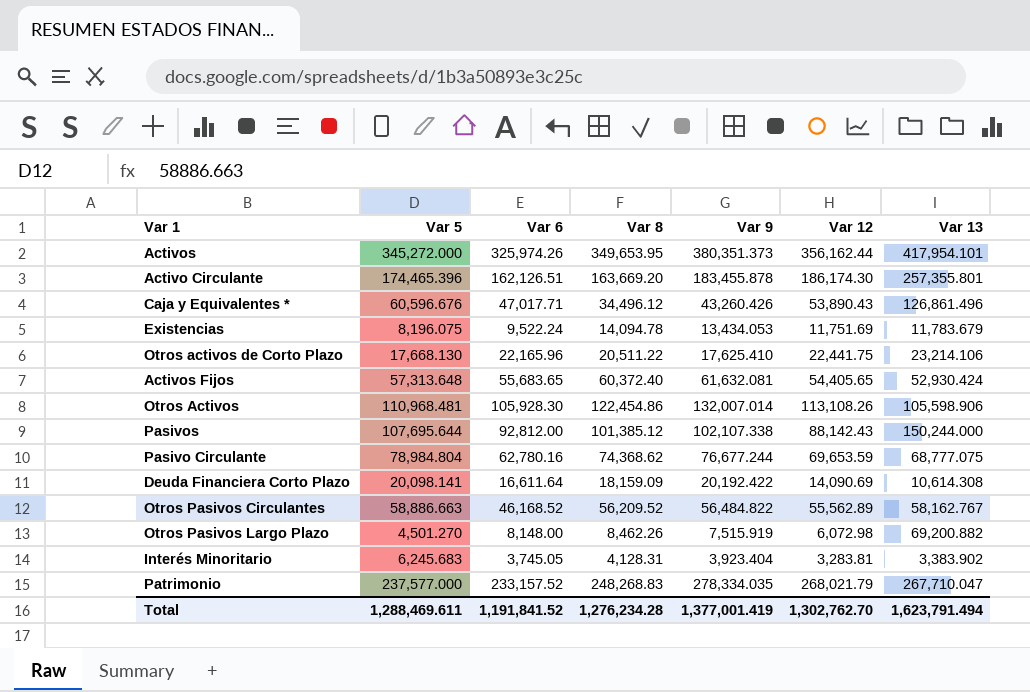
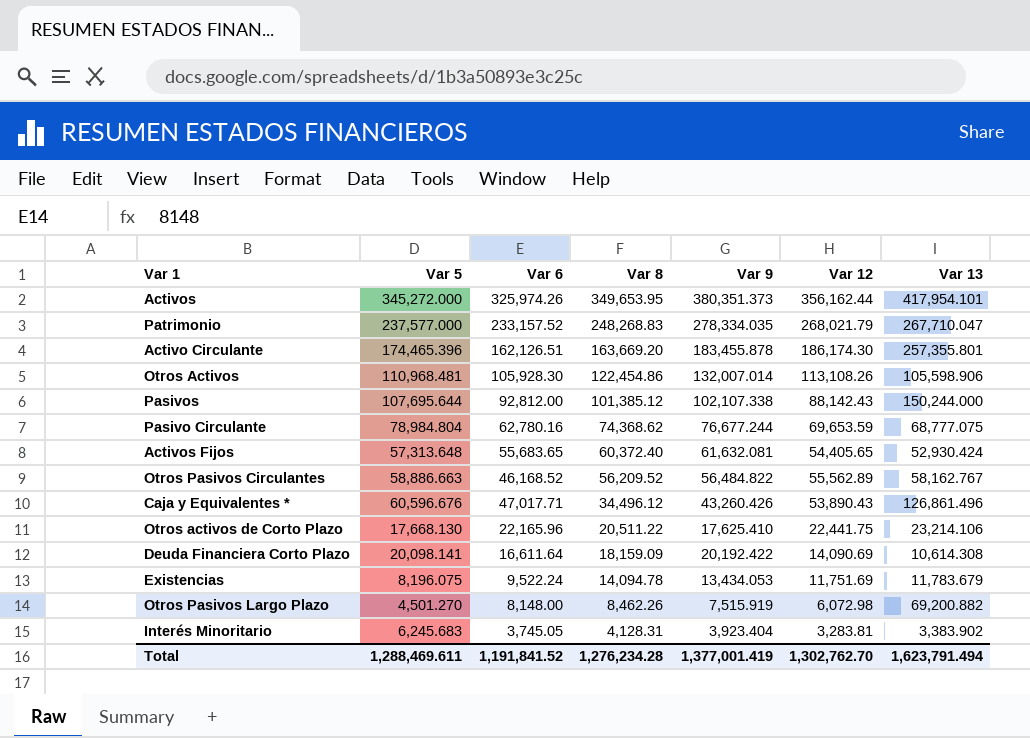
row order: none -> Var 8 descending

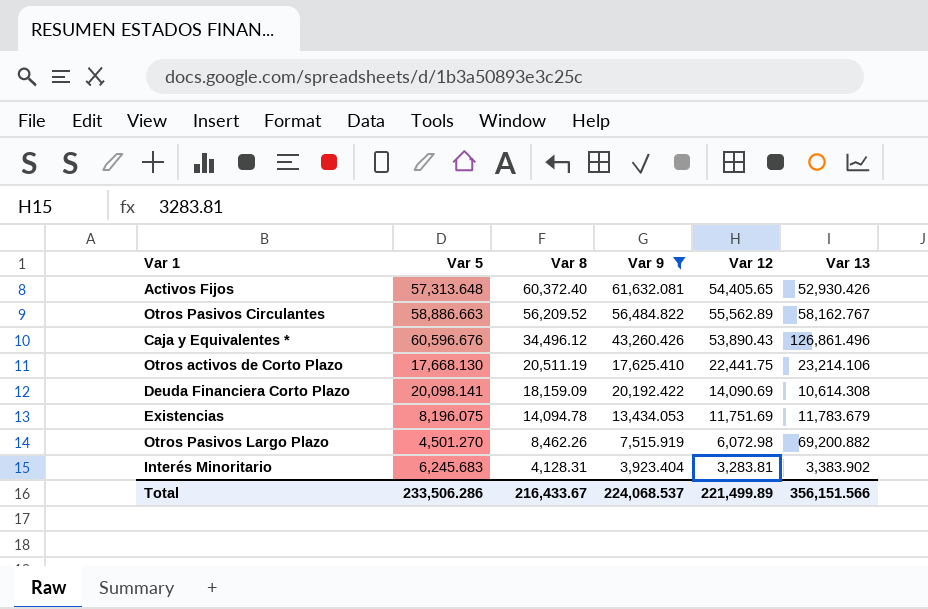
filter: none -> Var 9 <= 61,632.081
column Var 6 | position: 3 -> none
Activos Fijos | Var 13: 52,930.424 -> 52,930.426
Otros activos de Corto Plazo | Var 8: 20,511.22 -> 20,511.19
Total | Var 5: 1,288,469.611 -> 233,506.286
Total | Var 8: 1,276,234.28 -> 216,433.67
Total | Var 9: 1,377,001.419 -> 224,068.537
Total | Var 12: 1,302,762.70 -> 221,499.89
Total | Var 13: 1,623,791.494 -> 356,151.566

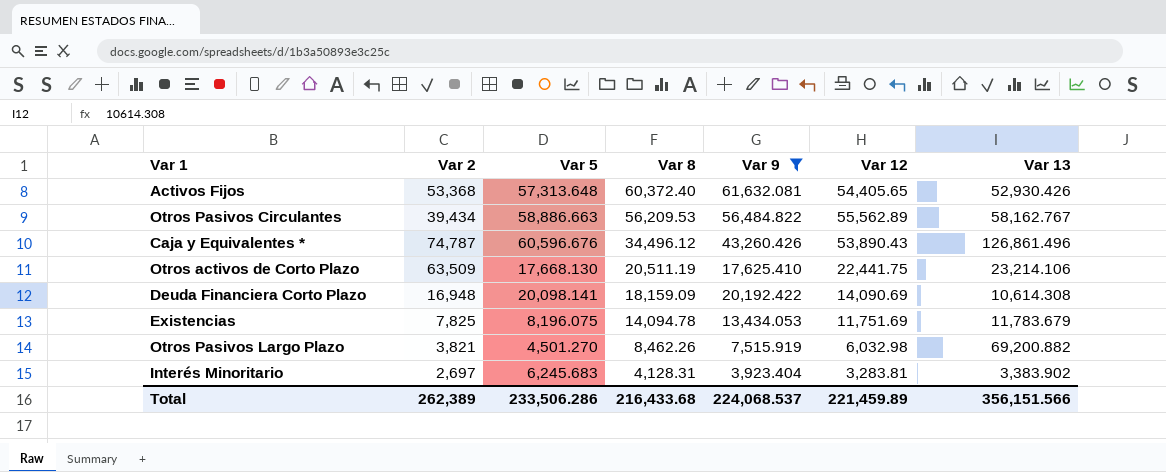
column Var 2 | position: none -> 2
Otros Pasivos Circulantes | Var 8: 56,209.52 -> 56,209.53
Otros Pasivos Largo Plazo | Var 12: 6,072.98 -> 6,032.98
Total | Var 8: 216,433.67 -> 216,433.68
Total | Var 12: 221,499.89 -> 221,459.89

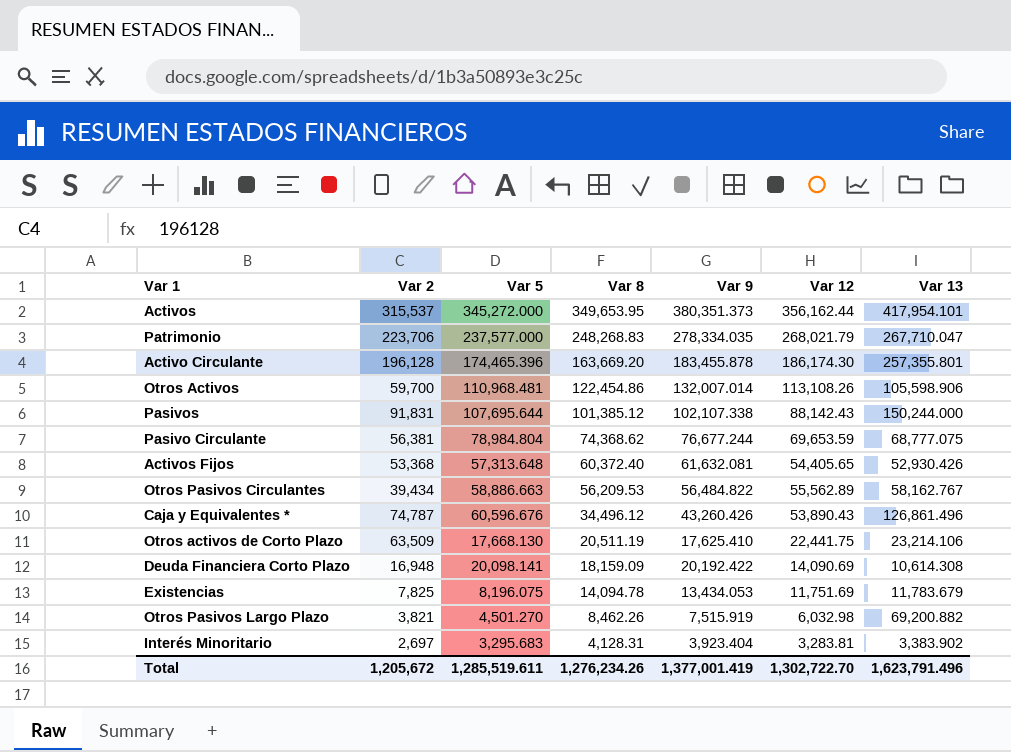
filter: Var 9 <= 61,632.081 -> none
Interés Minoritario | Var 5: 6,245.683 -> 3,295.683
Total | Var 2: 262,389 -> 1,205,672
Total | Var 5: 233,506.286 -> 1,285,519.611
Total | Var 8: 216,433.68 -> 1,276,234.26
Total | Var 9: 224,068.537 -> 1,377,001.419
Total | Var 12: 221,459.89 -> 1,302,722.70
Total | Var 13: 356,151.566 -> 1,623,791.496

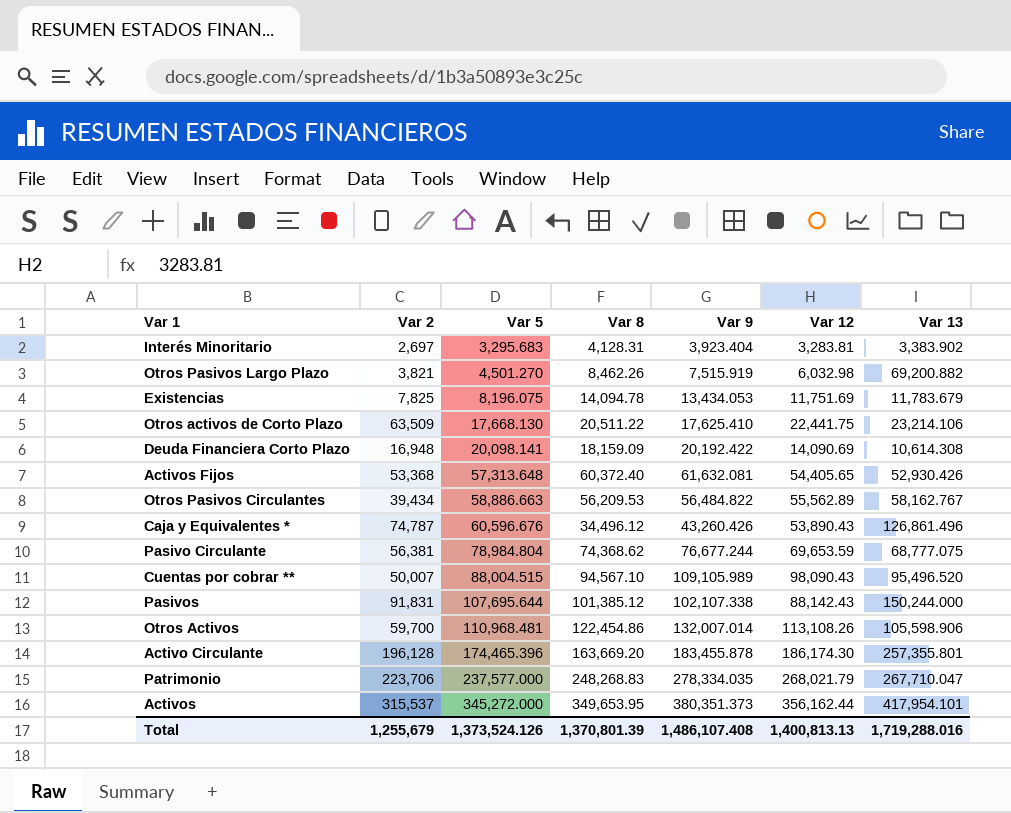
row order: Var 8 descending -> Var 5 ascending
Otros activos de Corto Plazo | Var 8: 20,511.19 -> 20,511.22
row Cuentas por cobrar **: none -> 50,007 | 88,004.515 | 94,567.10 | 109,105.989 | 98,090.43 | 95,496.520
Total | Var 2: 1,205,672 -> 1,255,679
Total | Var 5: 1,285,519.611 -> 1,373,524.126
Total | Var 8: 1,276,234.26 -> 1,370,801.39
Total | Var 9: 1,377,001.419 -> 1,486,107.408
Total | Var 12: 1,302,722.70 -> 1,400,813.13
Total | Var 13: 1,623,791.496 -> 1,719,288.016

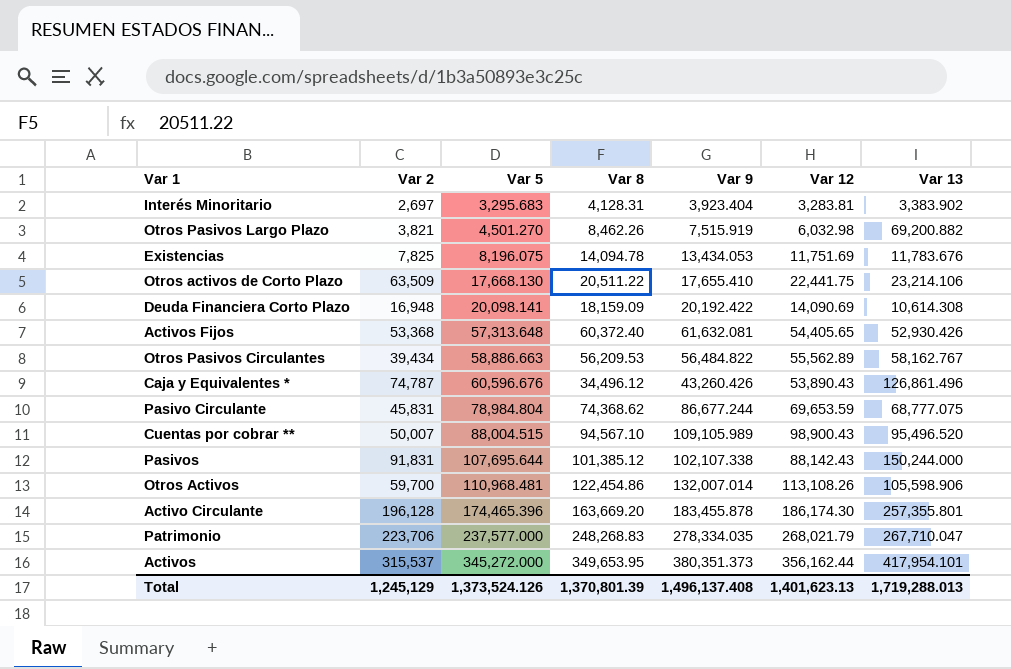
Existencias | Var 13: 11,783.679 -> 11,783.676
Otros activos de Corto Plazo | Var 9: 17,625.410 -> 17,655.410
Pasivo Circulante | Var 2: 56,381 -> 45,831
Pasivo Circulante | Var 9: 76,677.244 -> 86,677.244
Cuentas por cobrar ** | Var 12: 98,090.43 -> 98,900.43
Total | Var 2: 1,255,679 -> 1,245,129
Total | Var 9: 1,486,107.408 -> 1,496,137.408
Total | Var 12: 1,400,813.13 -> 1,401,623.13
Total | Var 13: 1,719,288.016 -> 1,719,288.013

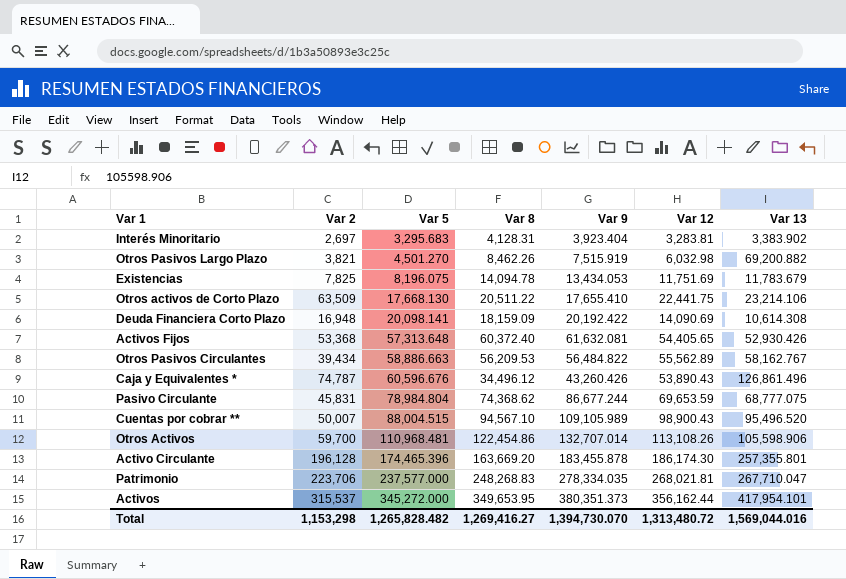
row Pasivos: 91,831 | 107,695.644 | 101,385.12 | 102,107.338 | 88,142.43 | 150,244.000 -> none
Existencias | Var 13: 11,783.676 -> 11,783.679
Otros Activos | Var 9: 132,007.014 -> 132,707.014
Patrimonio | Var 12: 268,021.79 -> 268,021.81
Total | Var 2: 1,245,129 -> 1,153,298
Total | Var 5: 1,373,524.126 -> 1,265,828.482
Total | Var 8: 1,370,801.39 -> 1,269,416.27
Total | Var 9: 1,496,137.408 -> 1,394,730.070
Total | Var 12: 1,401,623.13 -> 1,313,480.72
Total | Var 13: 1,719,288.013 -> 1,569,044.016

